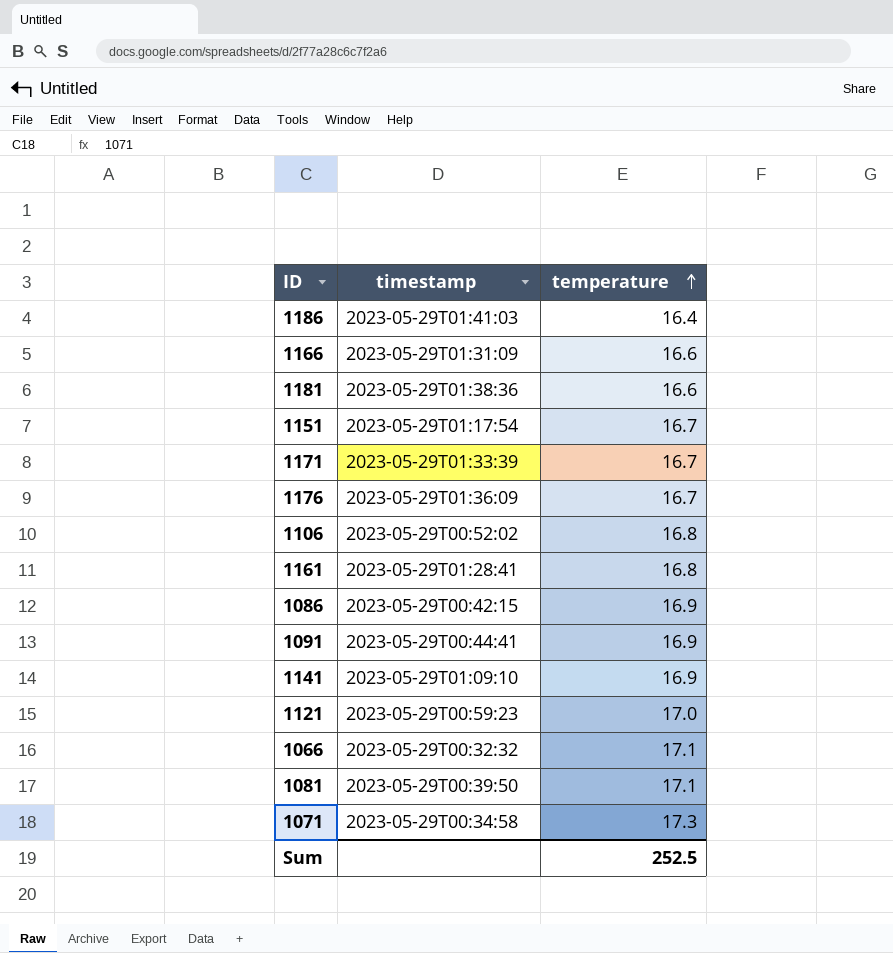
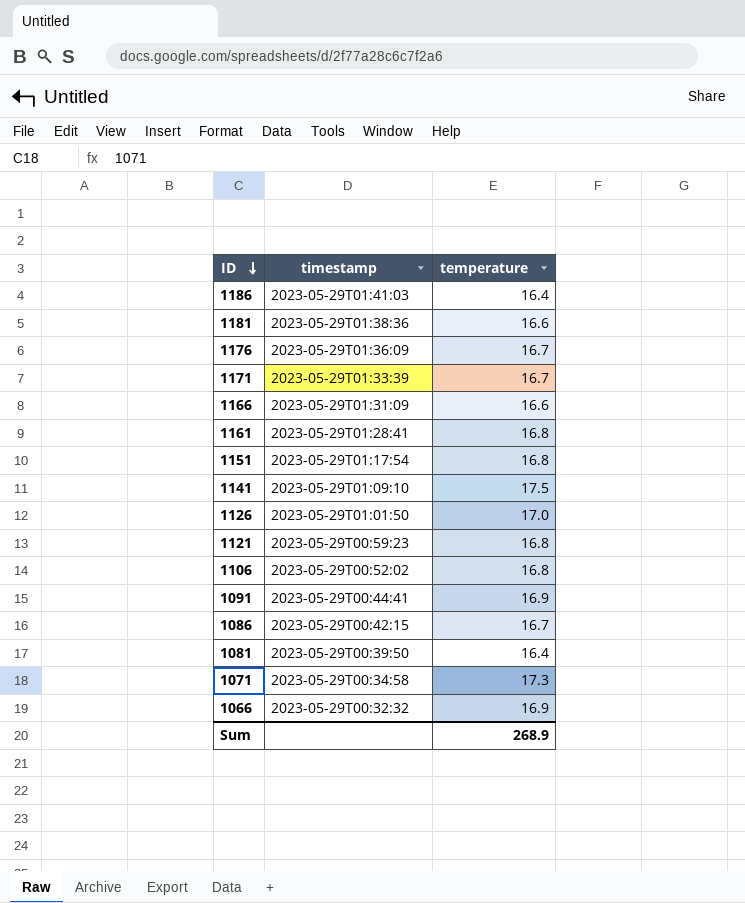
row order: temperature ascending -> ID descending
1151 | temperature: 16.7 -> 16.8
1141 | temperature: 16.9 -> 17.5
row 1126: none -> 2023-05-29T01:01:50 | 17.0
1121 | temperature: 17.0 -> 16.8
1086 | temperature: 16.9 -> 16.7
1081 | temperature: 17.1 -> 16.4
1066 | temperature: 17.1 -> 16.9
Sum | temperature: 252.5 -> 268.9

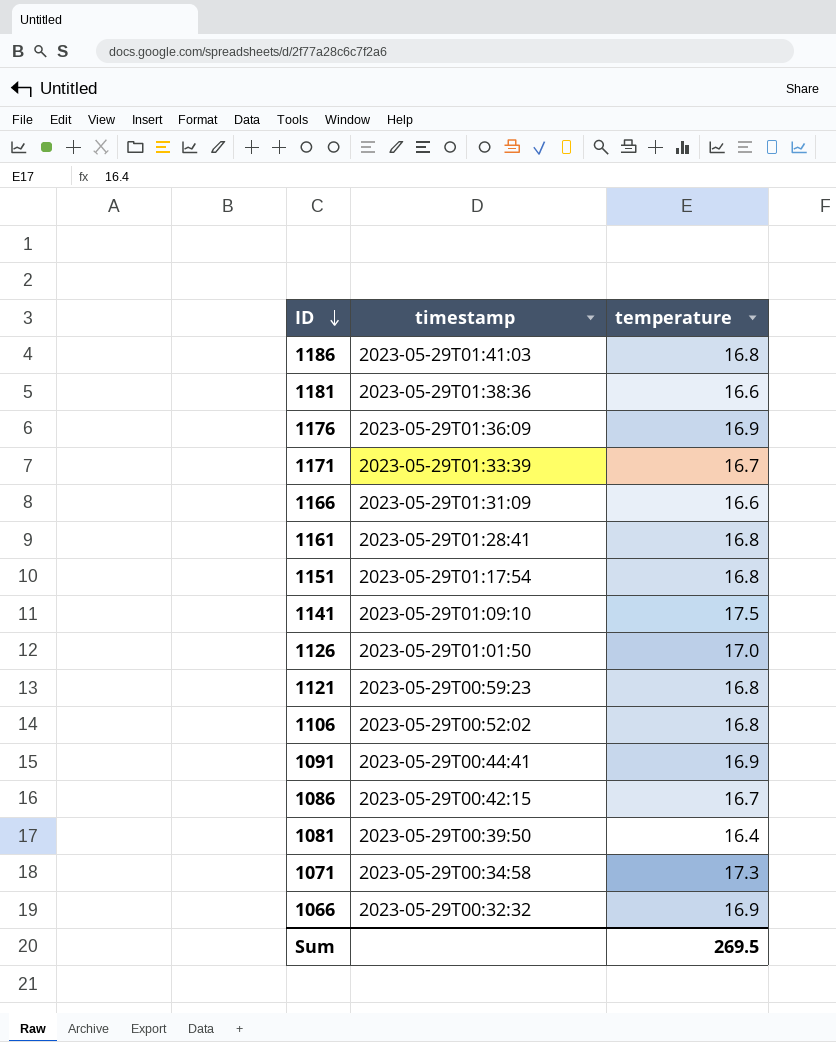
1186 | temperature: 16.4 -> 16.8
1176 | temperature: 16.7 -> 16.9
Sum | temperature: 268.9 -> 269.5

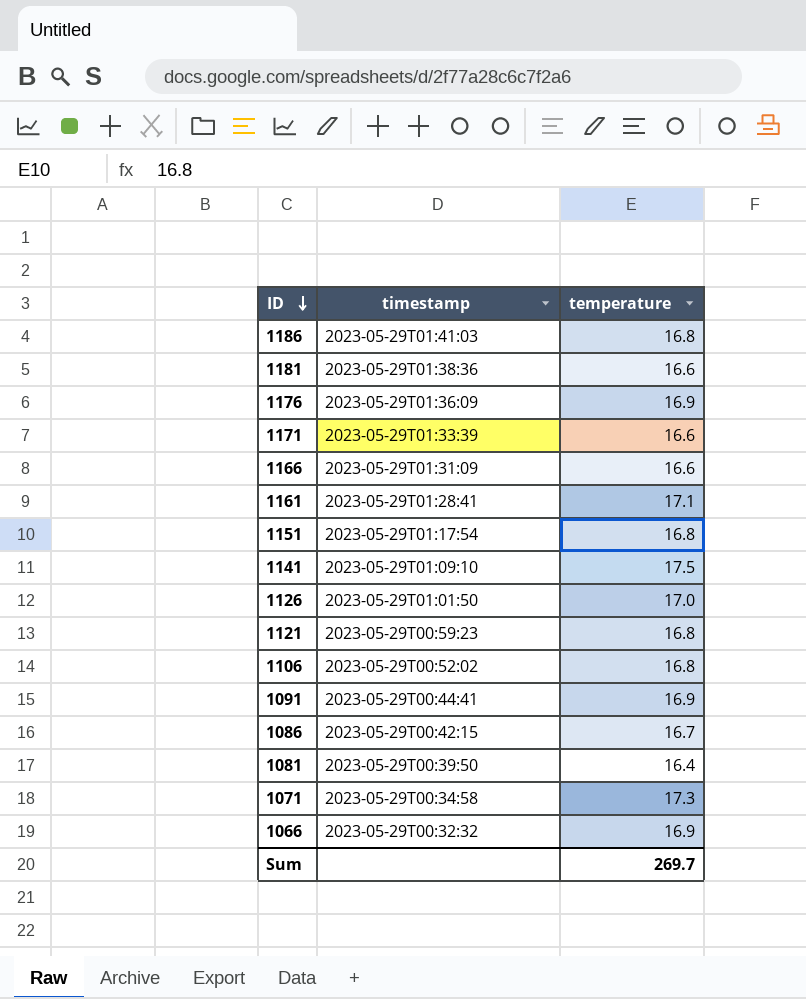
1171 | temperature: 16.7 -> 16.6
1161 | temperature: 16.8 -> 17.1
Sum | temperature: 269.5 -> 269.7

